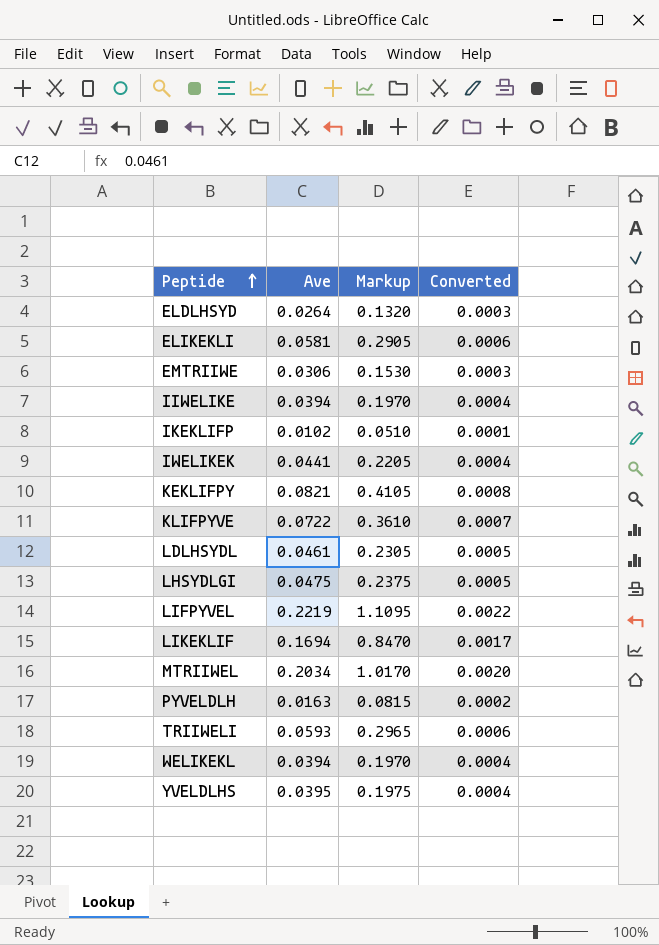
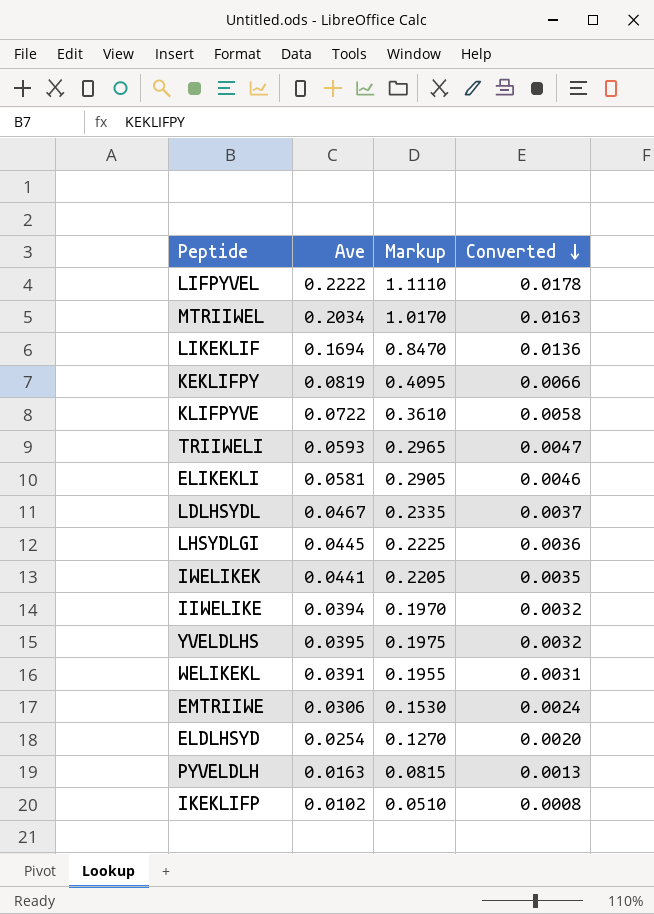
row order: Peptide ascending -> Converted descending
column Converted | formula: [Ave] * 0.01 -> [Ave] * 0.08
LIFPYVEL | Ave: 0.2219 -> 0.2222
LIFPYVEL | Markup: 1.1095 -> 1.1110
KEKLIFPY | Ave: 0.0821 -> 0.0819
KEKLIFPY | Markup: 0.4105 -> 0.4095
LDLHSYDL | Ave: 0.0461 -> 0.0467
LDLHSYDL | Markup: 0.2305 -> 0.2335
LHSYDLGI | Ave: 0.0475 -> 0.0445
LHSYDLGI | Markup: 0.2375 -> 0.2225
WELIKEKL | Ave: 0.0394 -> 0.0391
WELIKEKL | Markup: 0.1970 -> 0.1955
ELDLHSYD | Ave: 0.0264 -> 0.0254
ELDLHSYD | Markup: 0.1320 -> 0.1270

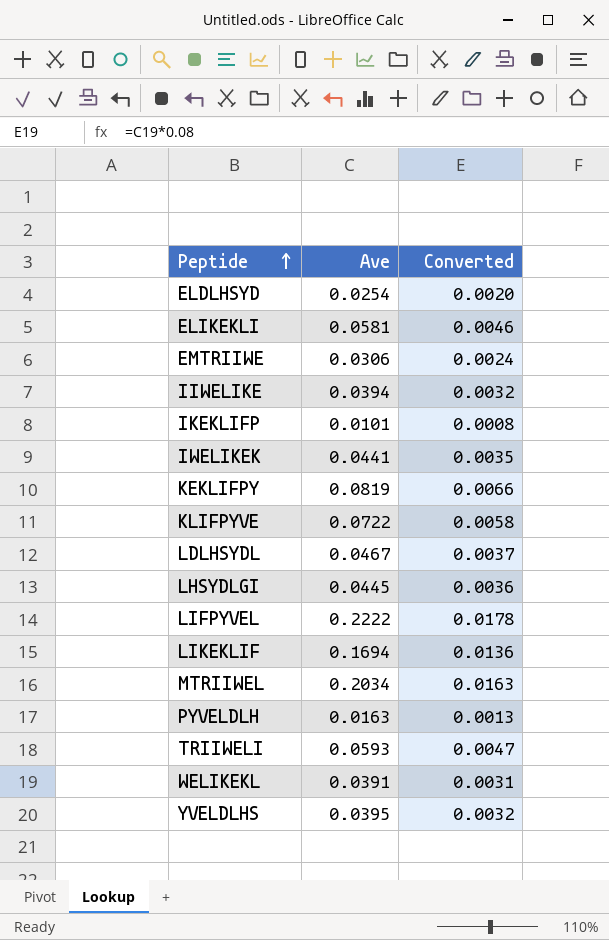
row order: Converted descending -> Peptide ascending
column Markup | formula: [Ave] * 5 -> none
IKEKLIFP | Ave: 0.0102 -> 0.0101

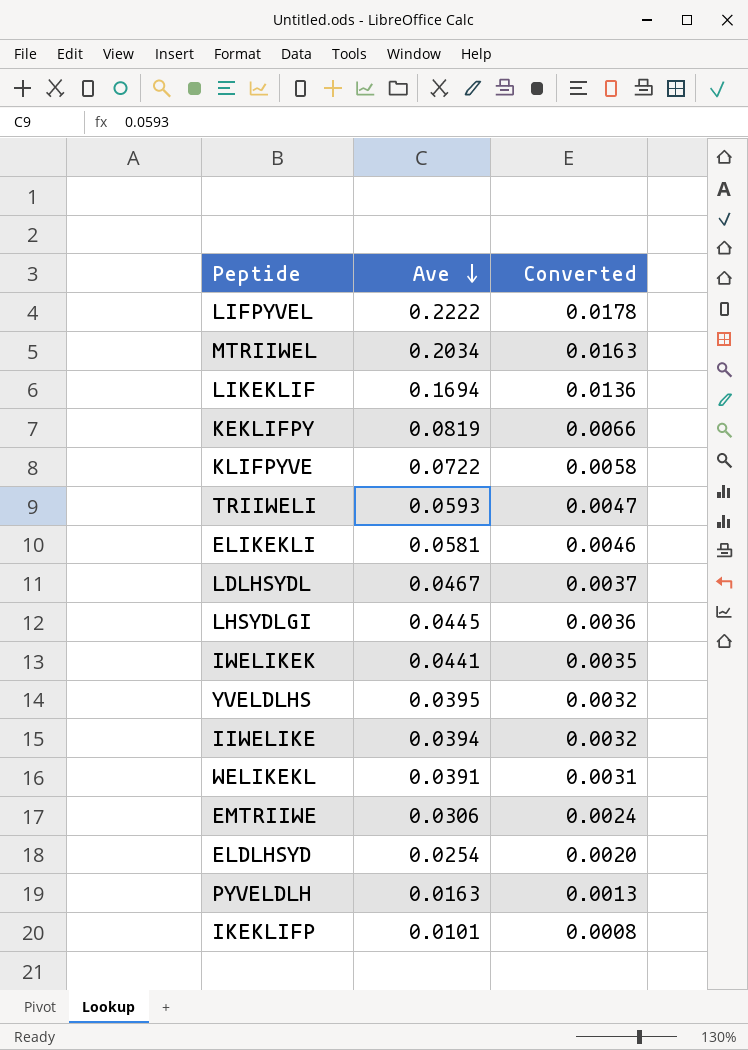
row order: Peptide ascending -> Ave descending

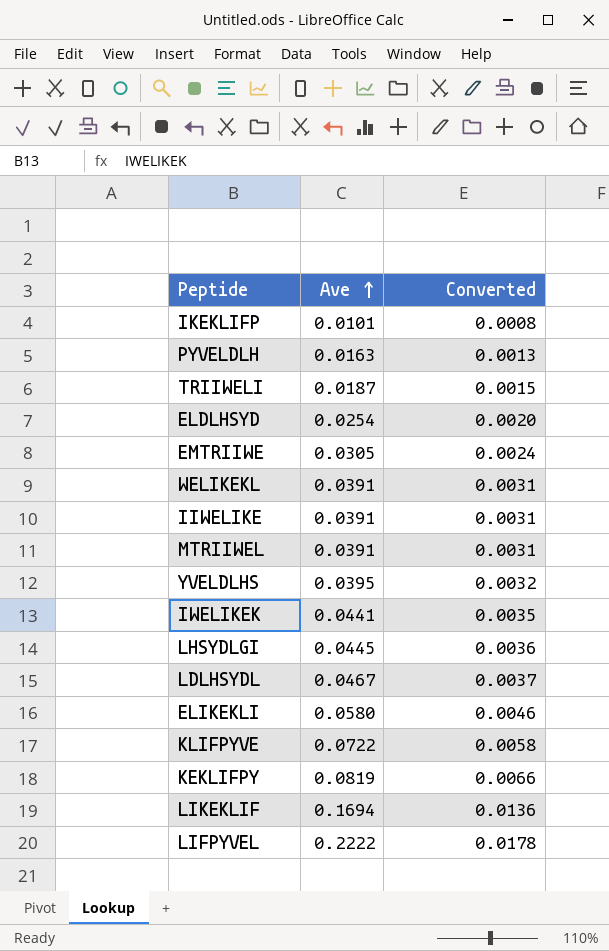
row order: Ave descending -> Ave ascending
TRIIWELI | Ave: 0.0593 -> 0.0187
TRIIWELI | Converted: 0.0047 -> 0.0015
EMTRIIWE | Ave: 0.0306 -> 0.0305
IIWELIKE | Ave: 0.0394 -> 0.0391
IIWELIKE | Converted: 0.0032 -> 0.0031
MTRIIWEL | Ave: 0.2034 -> 0.0391
MTRIIWEL | Converted: 0.0163 -> 0.0031
ELIKEKLI | Ave: 0.0581 -> 0.0580

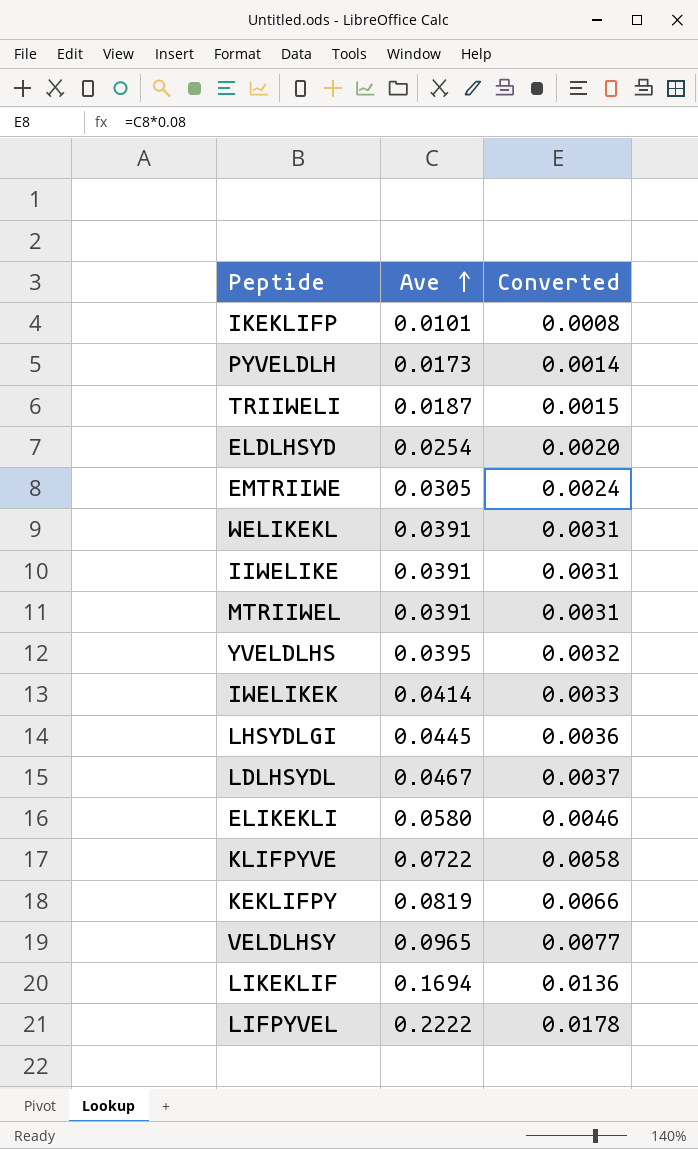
PYVELDLH | Ave: 0.0163 -> 0.0173
PYVELDLH | Converted: 0.0013 -> 0.0014
IWELIKEK | Ave: 0.0441 -> 0.0414
IWELIKEK | Converted: 0.0035 -> 0.0033
row VELDLHSY: none -> 0.0965 | 0.0077

